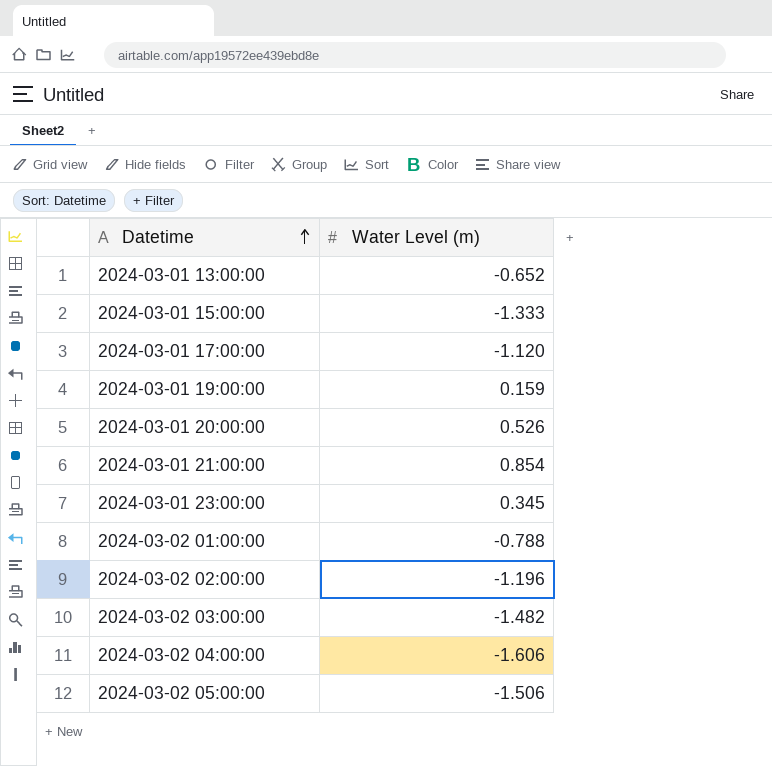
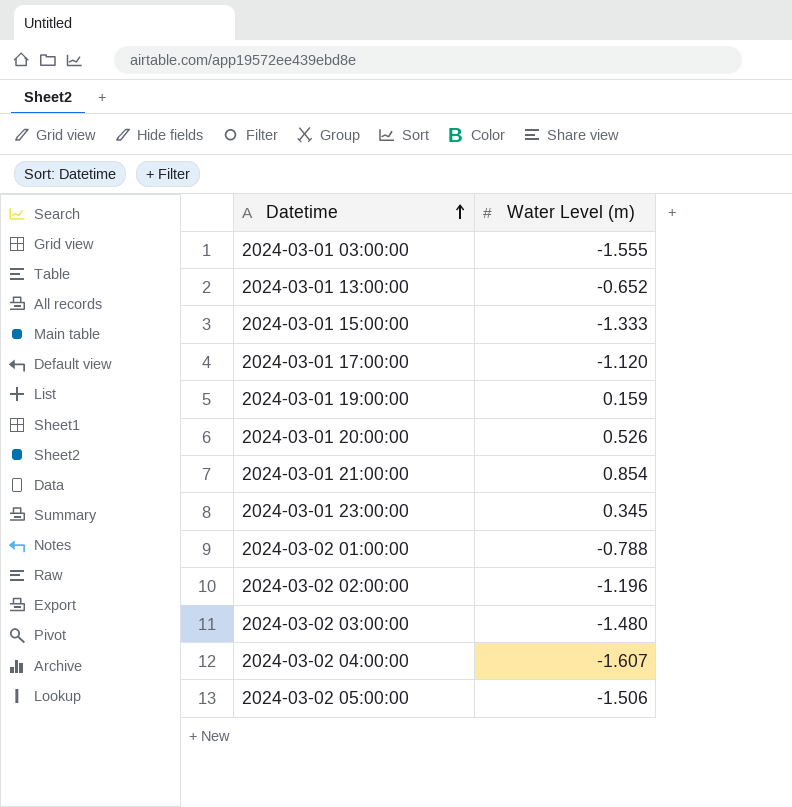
row 2024-03-01 03:00:00: none -> -1.555
2024-03-02 03:00:00 | Water Level (m): -1.482 -> -1.480
2024-03-02 04:00:00 | Water Level (m): -1.606 -> -1.607

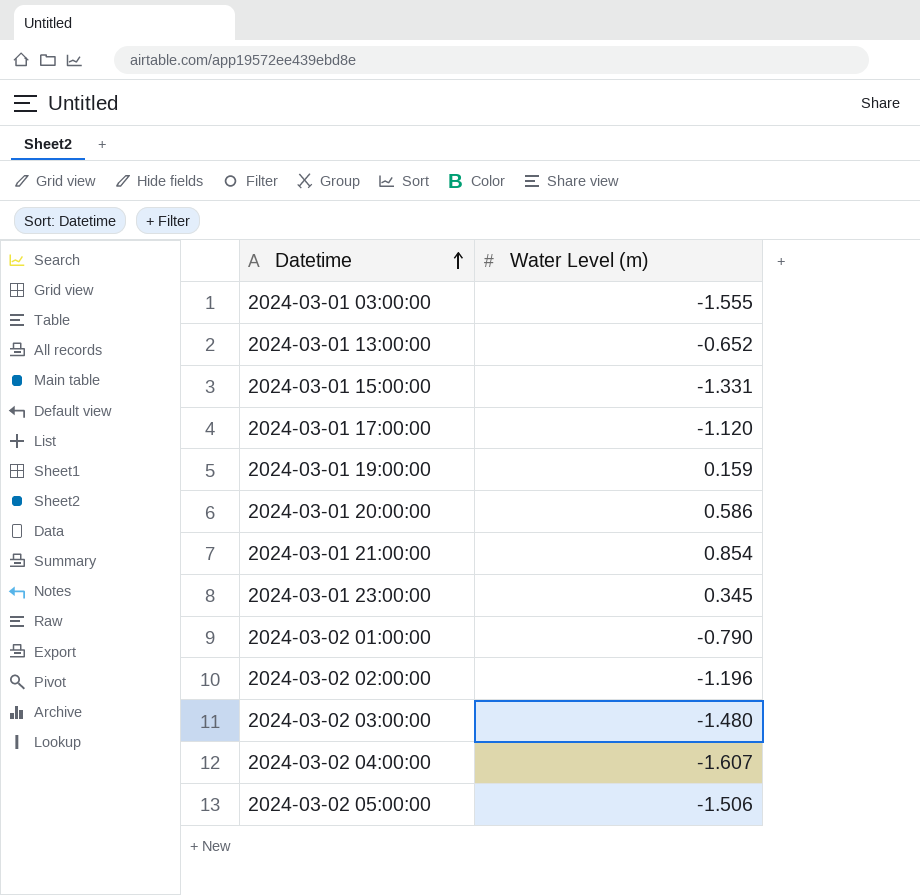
2024-03-01 15:00:00 | Water Level (m): -1.333 -> -1.331
2024-03-01 20:00:00 | Water Level (m): 0.526 -> 0.586
2024-03-02 01:00:00 | Water Level (m): -0.788 -> -0.790

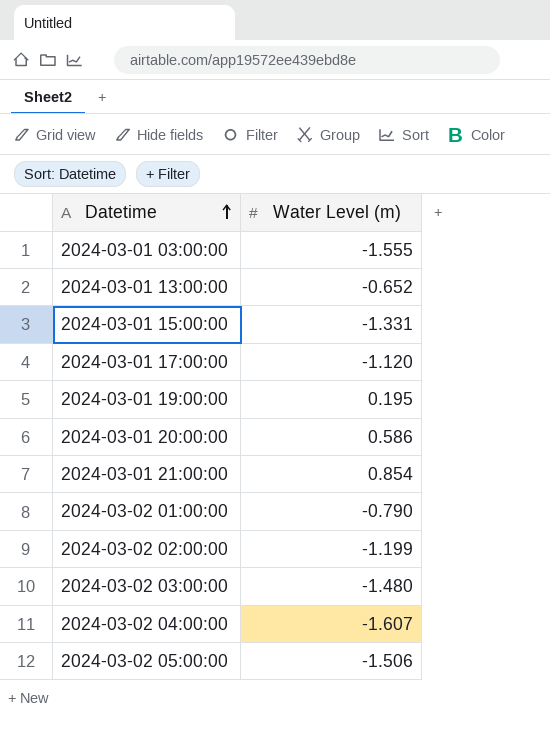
row 2024-03-01 23:00:00: 0.345 -> none
2024-03-01 19:00:00 | Water Level (m): 0.159 -> 0.195
2024-03-02 02:00:00 | Water Level (m): -1.196 -> -1.199

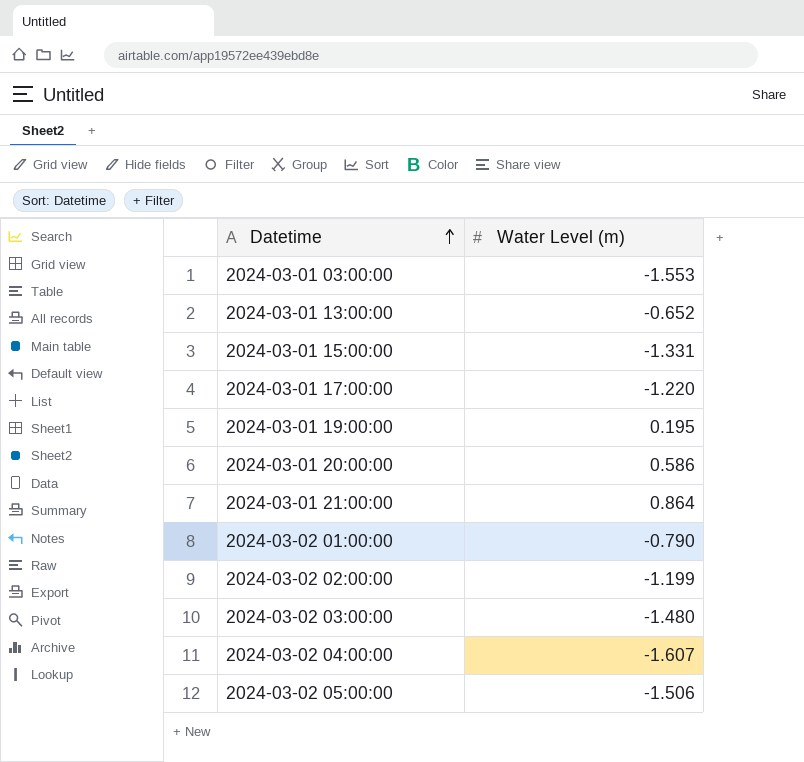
2024-03-01 03:00:00 | Water Level (m): -1.555 -> -1.553
2024-03-01 17:00:00 | Water Level (m): -1.120 -> -1.220
2024-03-01 21:00:00 | Water Level (m): 0.854 -> 0.864

